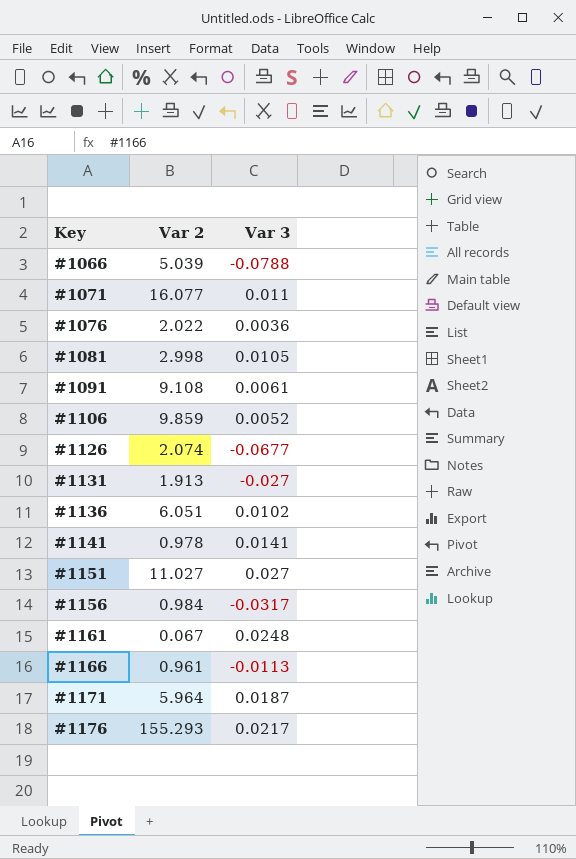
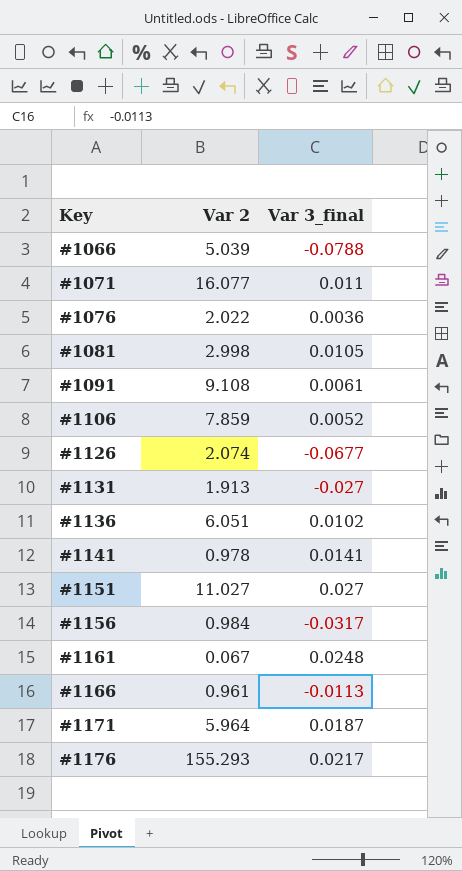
column name: Var 3 -> Var 3_final
#1106 | Var 2: 9.859 -> 7.859

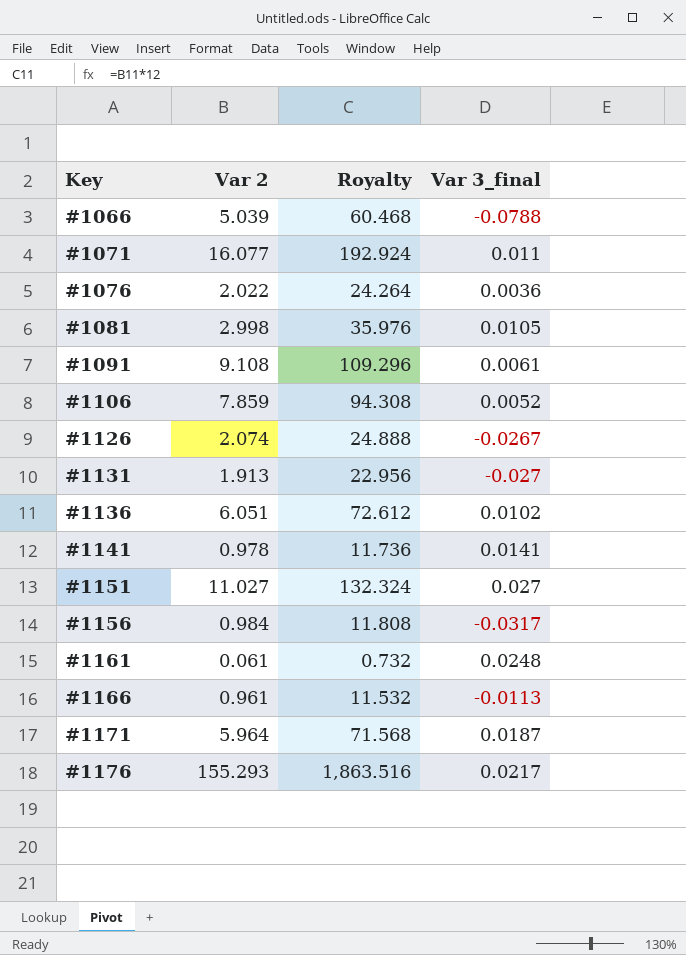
column Royalty | formula: none -> [Var 2] * 12
#1126 | Var 3_final: -0.0677 -> -0.0267
#1161 | Var 2: 0.067 -> 0.061

